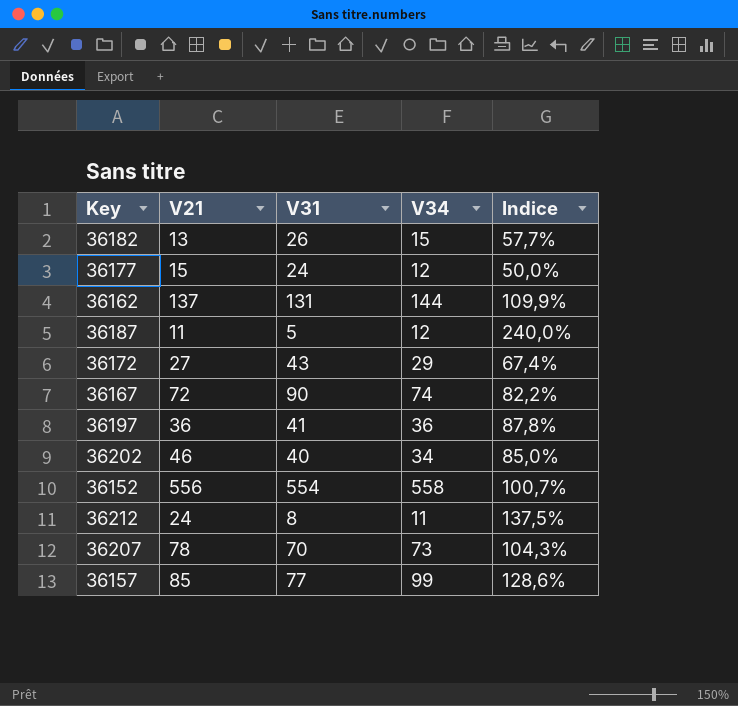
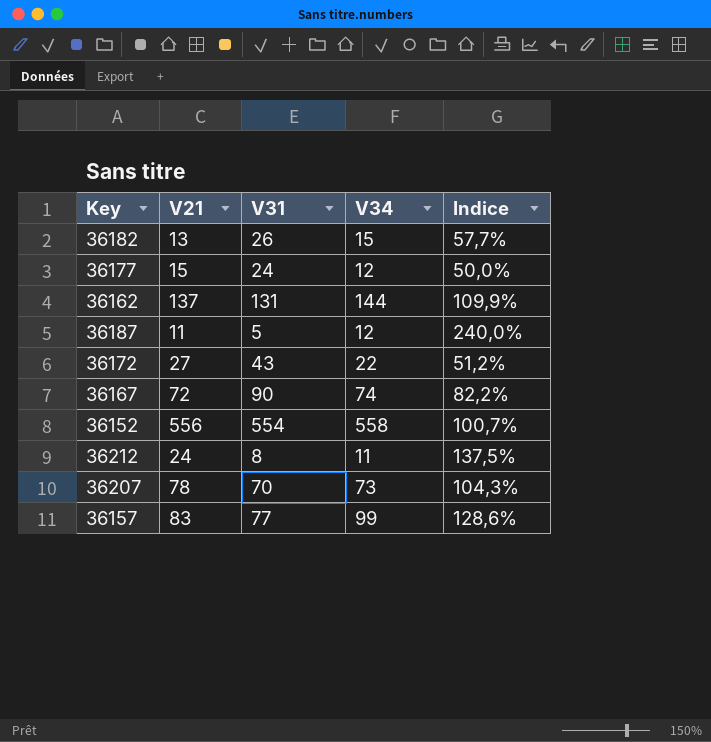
row 36197: 36 | 41 | 36 | 87,8% -> none
row 36202: 46 | 40 | 34 | 85,0% -> none
36172 | V34: 29 -> 22
36172 | Indice: 67,4% -> 51,2%
36157 | V21: 85 -> 83

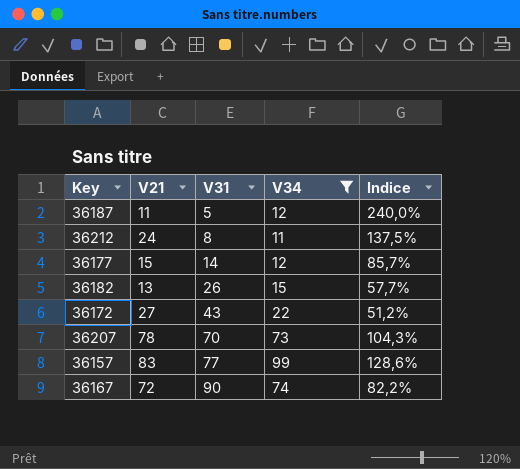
filter: none -> V34 <= 99
row order: none -> V31 ascending
36177 | V31: 24 -> 14
36177 | Indice: 50,0% -> 85,7%

